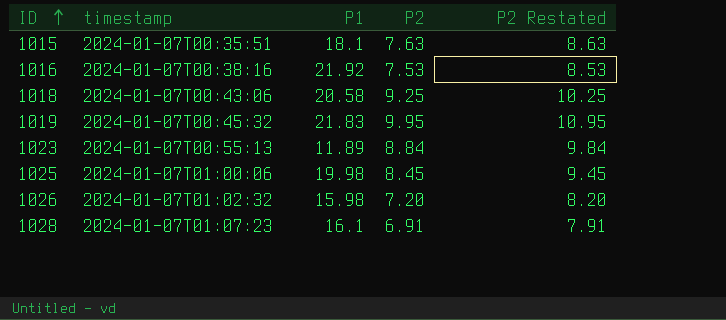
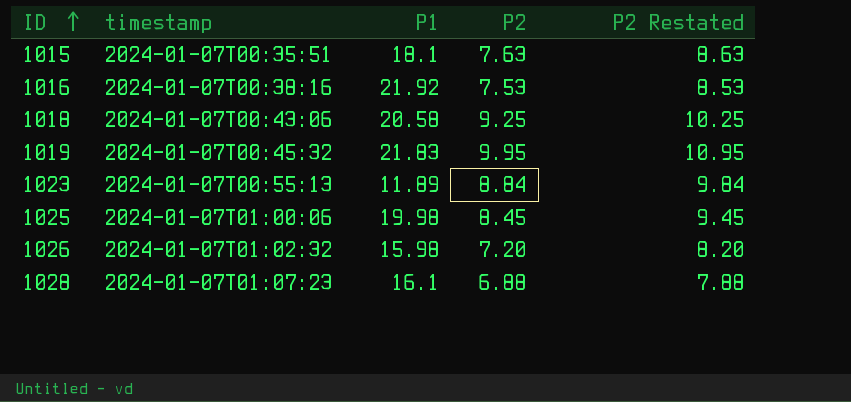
1028 | P2: 6.91 -> 6.88
1028 | P2 Restated: 7.91 -> 7.88

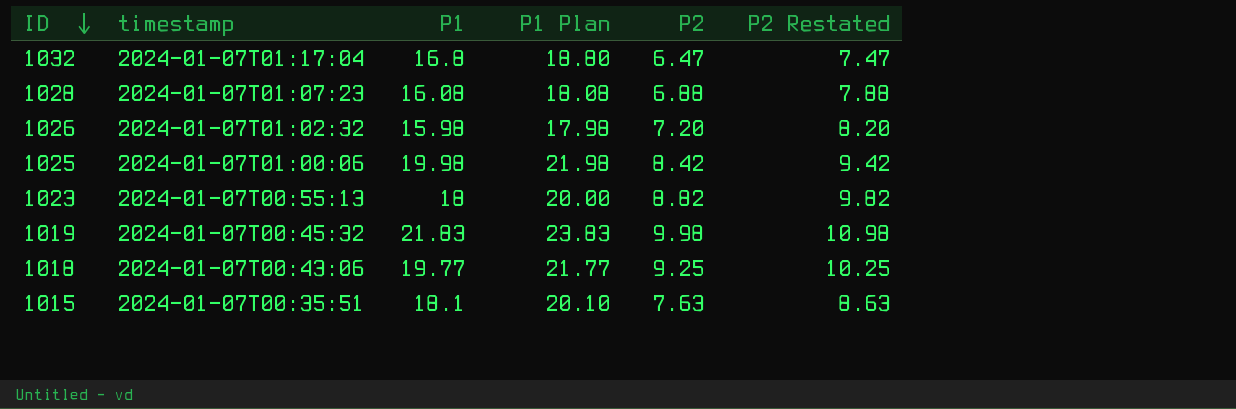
row order: ID ascending -> ID descending
column P1 Plan | formula: none -> [P1] + 2
row 1016: 2024-01-07T00:38:16 | 21.92 | 7.53 | 8.53 -> none
row 1032: none -> 2024-01-07T01:17:04 | 16.8 | 18.80 | 6.47 | 7.47
1028 | P1: 16.1 -> 16.08
1025 | P2: 8.45 -> 8.42
1025 | P2 Restated: 9.45 -> 9.42
1023 | P1: 11.89 -> 18
1023 | P2: 8.84 -> 8.82
1023 | P2 Restated: 9.84 -> 9.82
1019 | P2: 9.95 -> 9.98
1019 | P2 Restated: 10.95 -> 10.98
1018 | P1: 20.58 -> 19.77

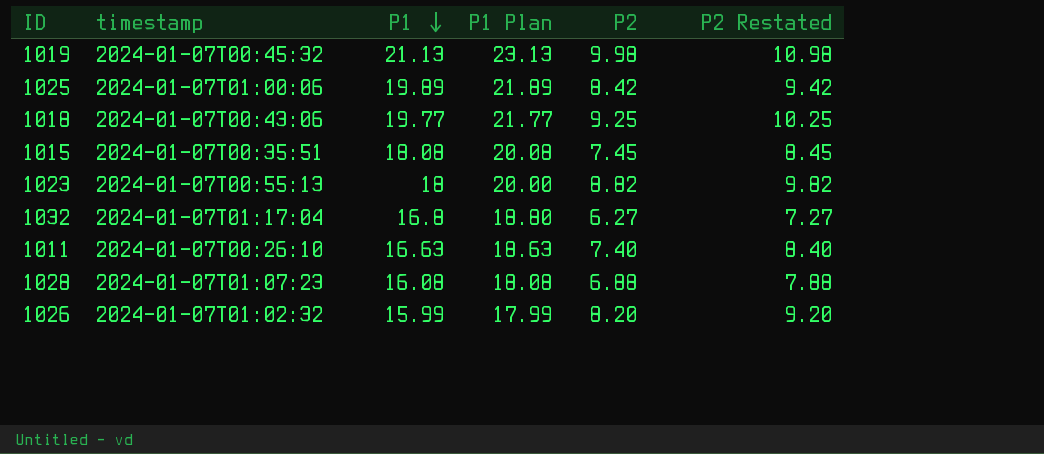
row order: ID descending -> P1 descending
1019 | P1: 21.83 -> 21.13
1019 | P1 Plan: 23.83 -> 23.13
1025 | P1: 19.98 -> 19.89
1025 | P1 Plan: 21.98 -> 21.89
1015 | P1: 18.1 -> 18.08
1015 | P1 Plan: 20.10 -> 20.08
1015 | P2: 7.63 -> 7.45
1015 | P2 Restated: 8.63 -> 8.45
1032 | P2: 6.47 -> 6.27
1032 | P2 Restated: 7.47 -> 7.27
row 1011: none -> 2024-01-07T00:26:10 | 16.63 | 18.63 | 7.40 | 8.40
1026 | P1: 15.98 -> 15.99
1026 | P1 Plan: 17.98 -> 17.99
1026 | P2: 7.20 -> 8.20
1026 | P2 Restated: 8.20 -> 9.20

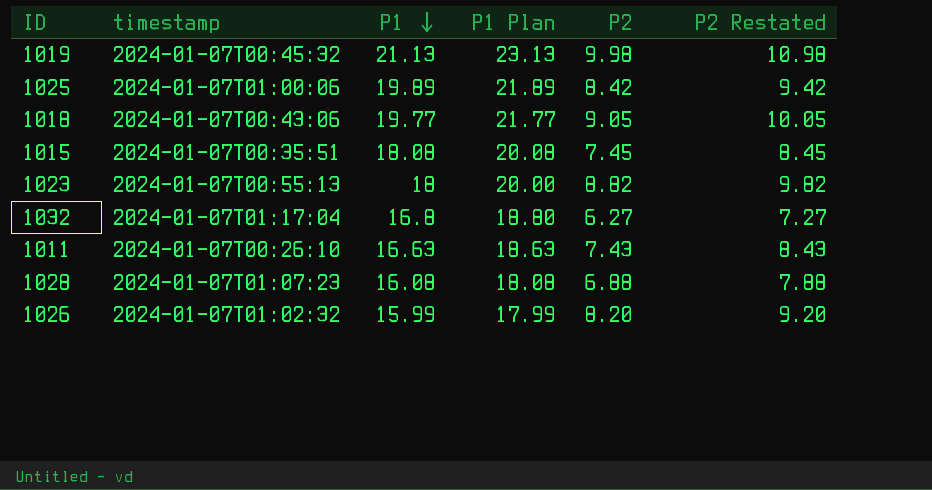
1018 | P2: 9.25 -> 9.05
1018 | P2 Restated: 10.25 -> 10.05
1011 | P2: 7.40 -> 7.43
1011 | P2 Restated: 8.40 -> 8.43

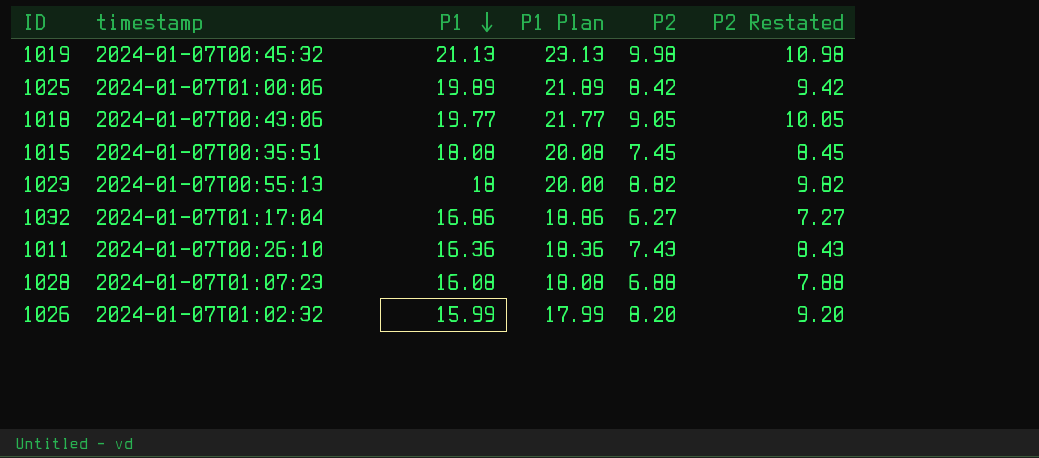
1032 | P1: 16.8 -> 16.86
1032 | P1 Plan: 18.80 -> 18.86
1011 | P1: 16.63 -> 16.36
1011 | P1 Plan: 18.63 -> 18.36

